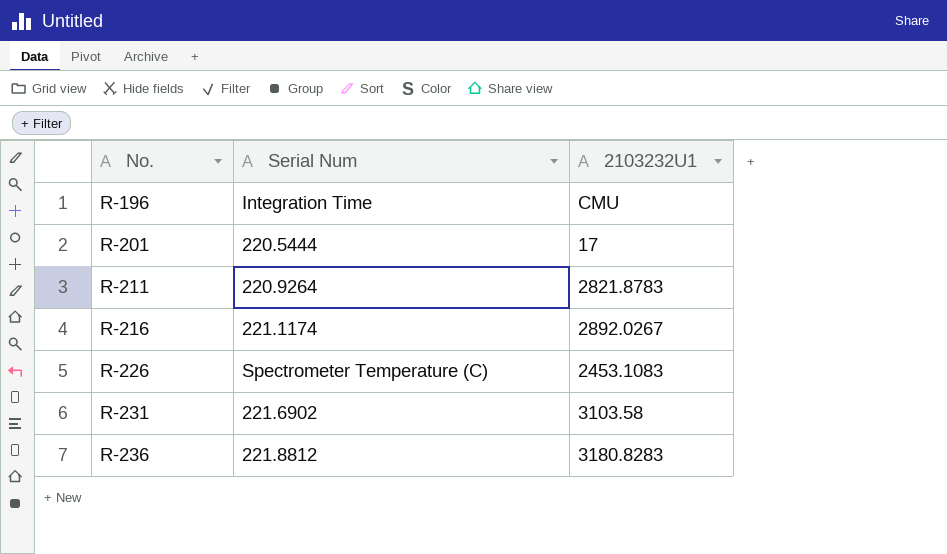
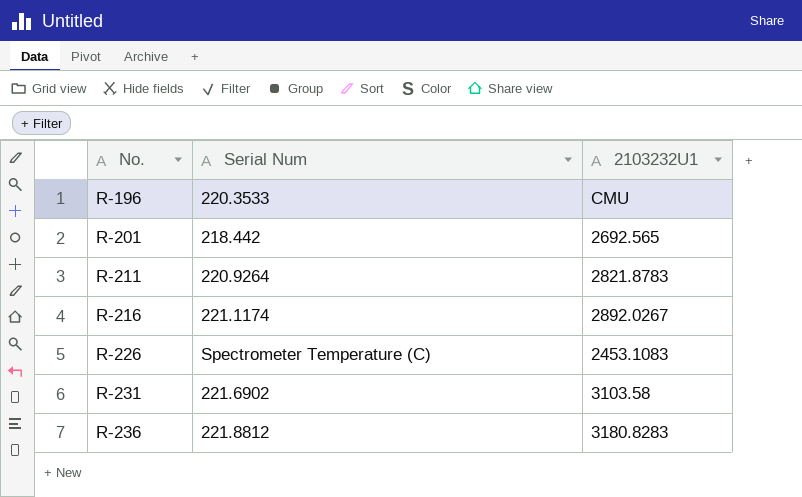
R-196 | Serial Num: Integration Time -> 220.3533
R-201 | Serial Num: 220.5444 -> 218.442
R-201 | 2103232U1: 17 -> 2692.565

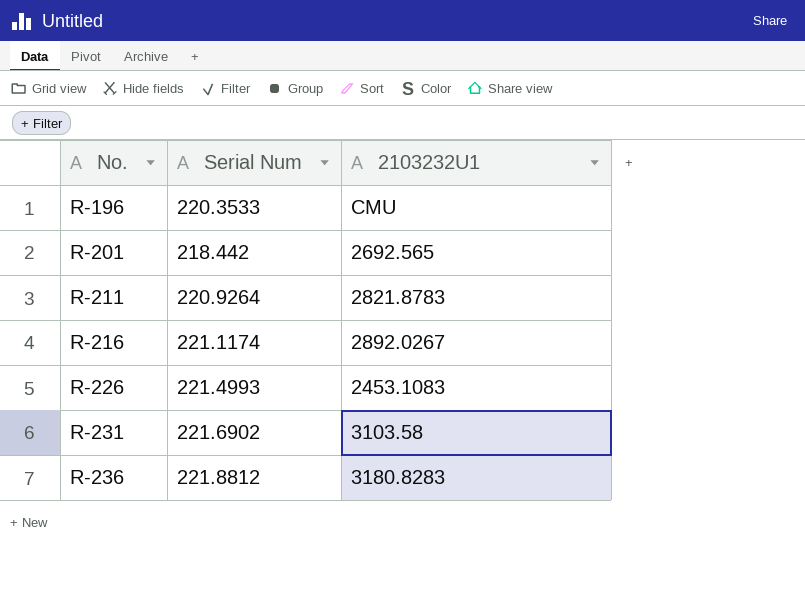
R-226 | Serial Num: Spectrometer Temperature (C) -> 221.4993

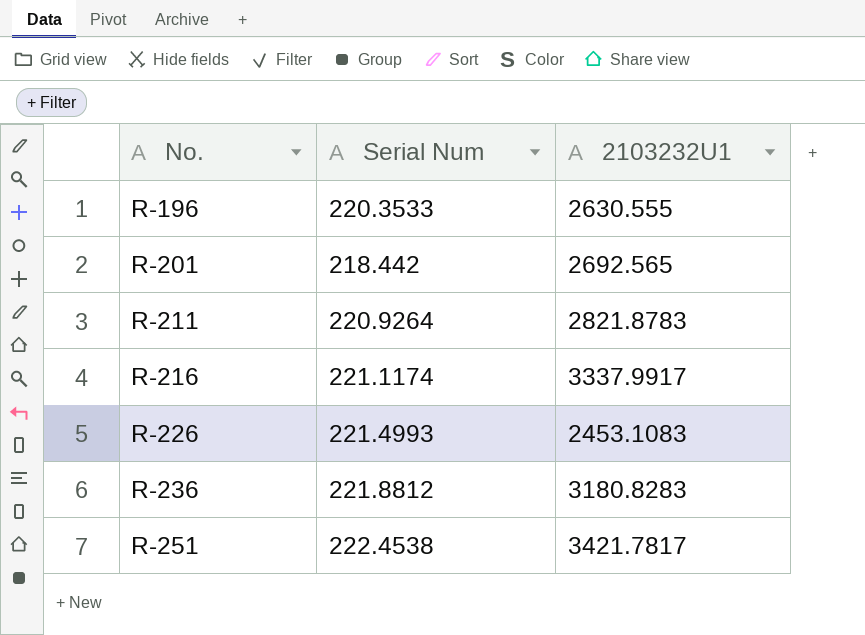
row R-231: 221.6902 | 3103.58 -> none
R-196 | 2103232U1: CMU -> 2630.555
R-216 | 2103232U1: 2892.0267 -> 3337.9917
row R-251: none -> 222.4538 | 3421.7817

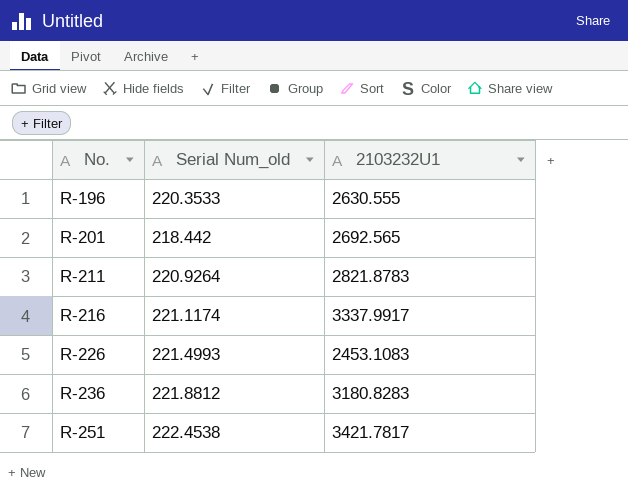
column name: Serial Num -> Serial Num_old

